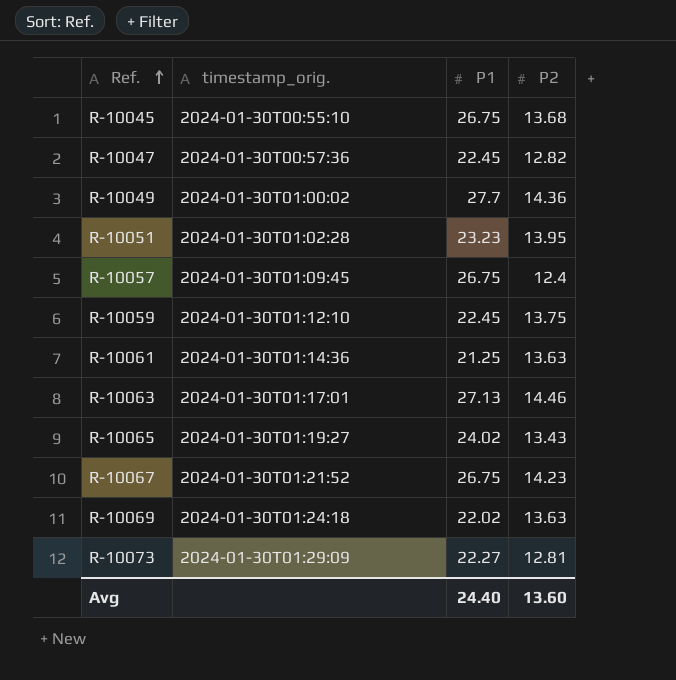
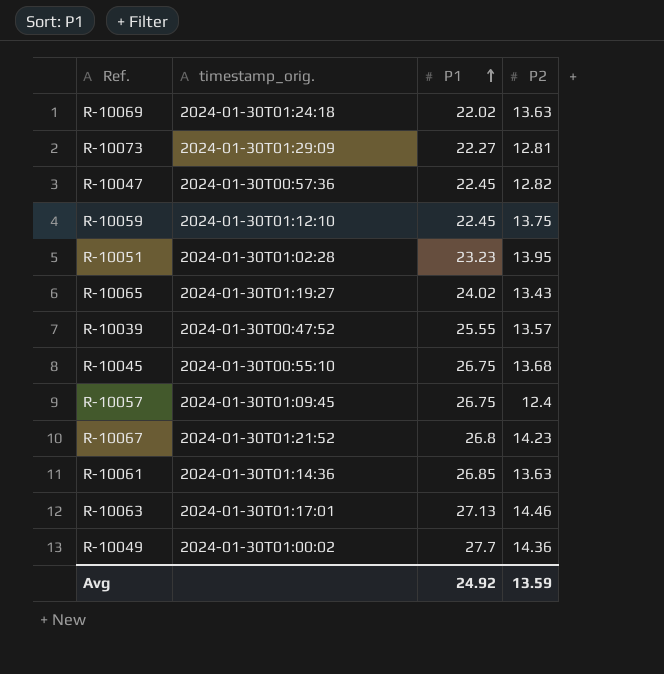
row order: Ref. ascending -> P1 ascending
row R-10039: none -> 2024-01-30T00:47:52 | 25.55 | 13.57
R-10067 | P1: 26.75 -> 26.8
R-10061 | P1: 21.25 -> 26.85
Avg | P1: 24.40 -> 24.92
Avg | P2: 13.60 -> 13.59

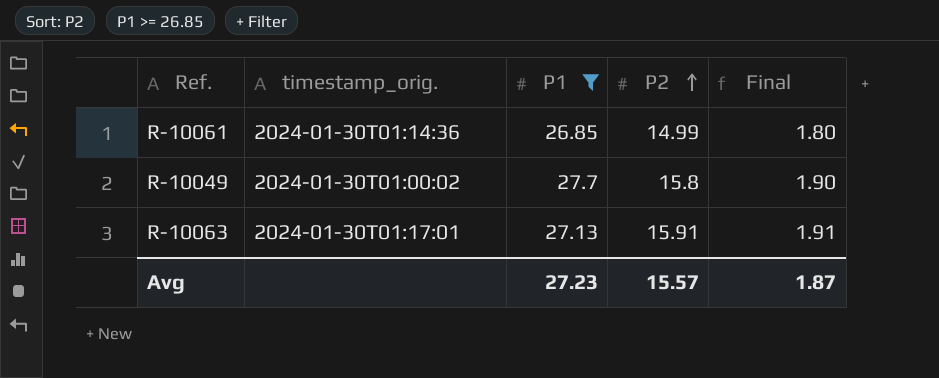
filter: none -> P1 >= 26.85
row order: P1 ascending -> P2 ascending
column Final | formula: none -> [P2] * 0.12
R-10061 | P2: 13.63 -> 14.99
R-10049 | P2: 14.36 -> 15.8
R-10063 | P2: 14.46 -> 15.91
Avg | P1: 24.92 -> 27.23
Avg | P2: 13.59 -> 15.57

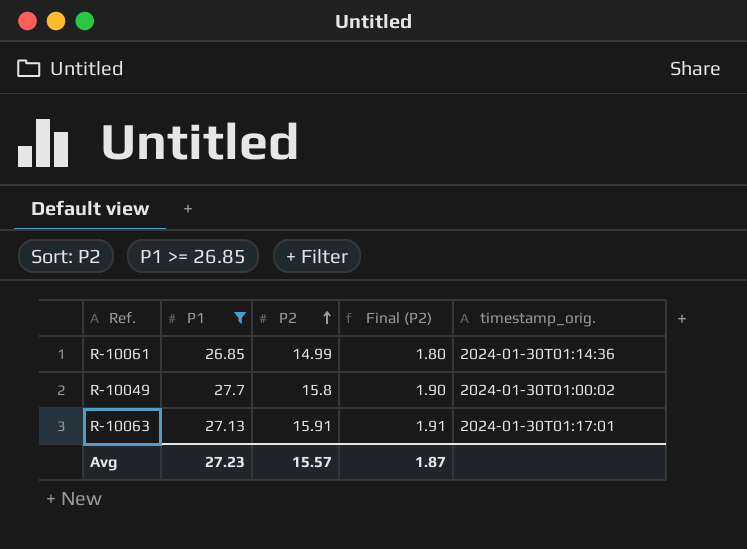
column name: Final -> Final (P2)
column timestamp_orig. | position: 2 -> 5

